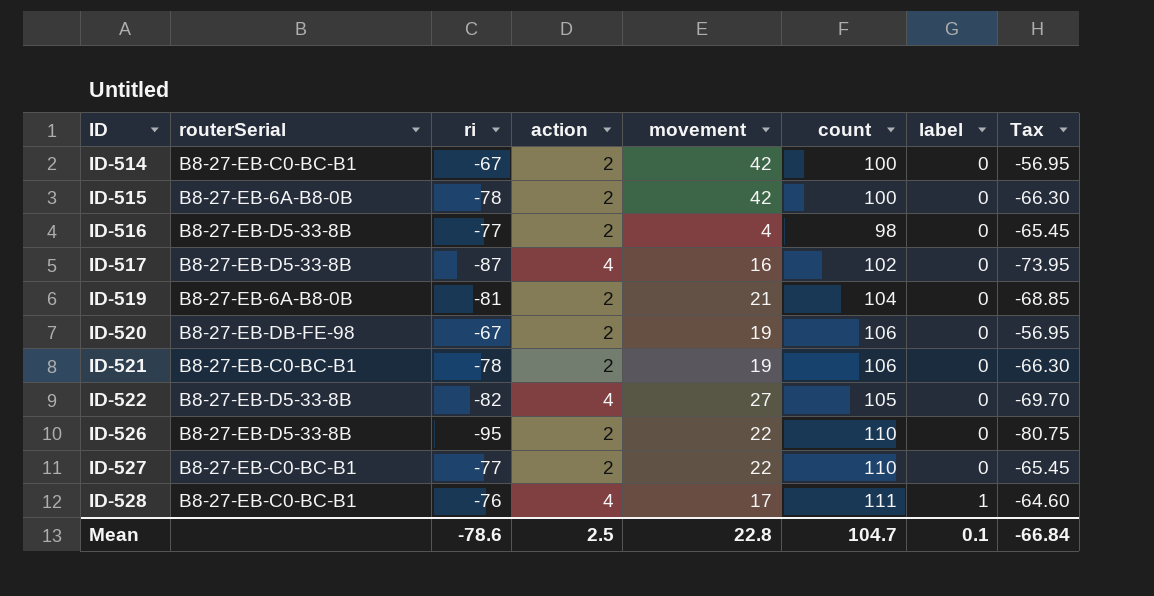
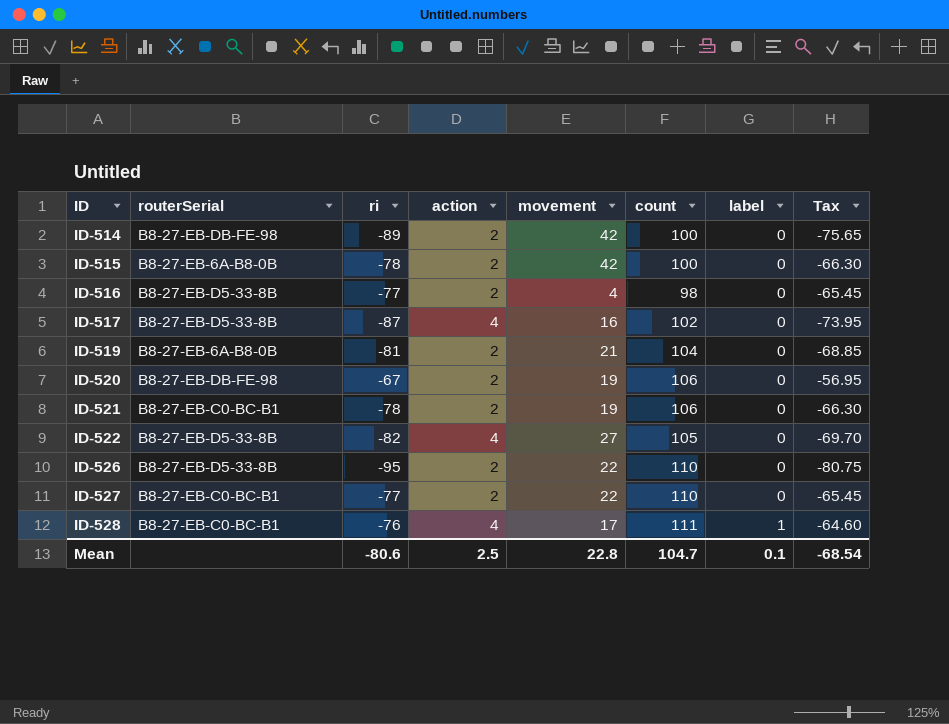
ID-514 | routerSerial: B8-27-EB-C0-BC-B1 -> B8-27-EB-DB-FE-98
ID-514 | ri: -67 -> -89
ID-514 | Tax: -56.95 -> -75.65
Mean | ri: -78.6 -> -80.6
Mean | Tax: -66.84 -> -68.54

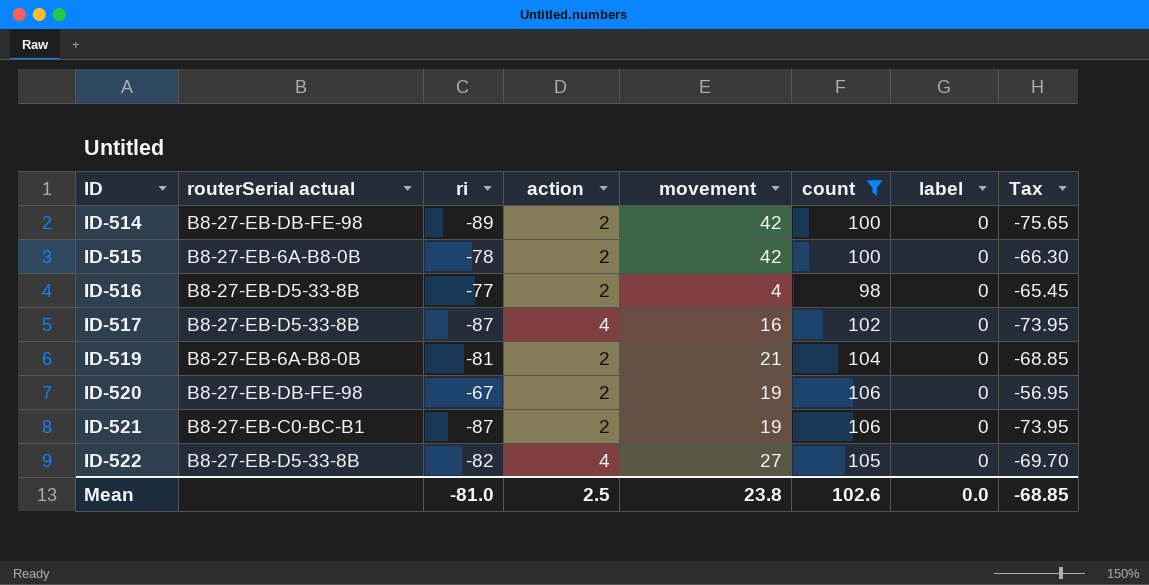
filter: none -> count <= 106
column name: routerSerial -> routerSerial actual
ID-521 | ri: -78 -> -87
ID-521 | Tax: -66.30 -> -73.95
Mean | ri: -80.6 -> -81.0
Mean | movement: 22.8 -> 23.8
Mean | count: 104.7 -> 102.6
Mean | label: 0.1 -> 0.0
Mean | Tax: -68.54 -> -68.85

